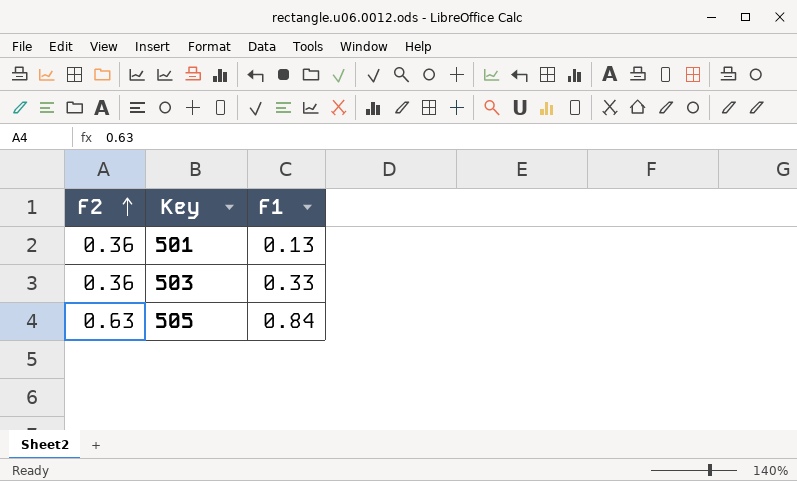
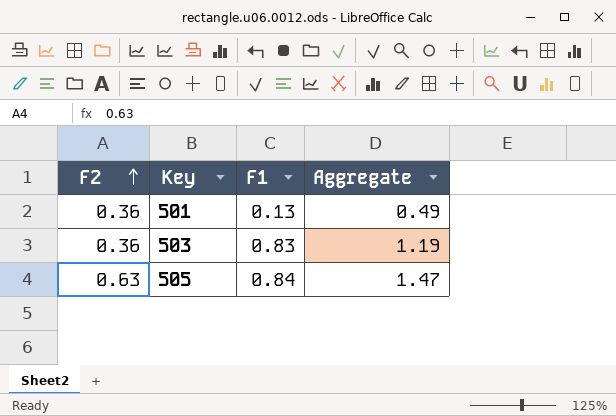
column Aggregate | formula: none -> [F2] + [F1]
503 | F1: 0.33 -> 0.83

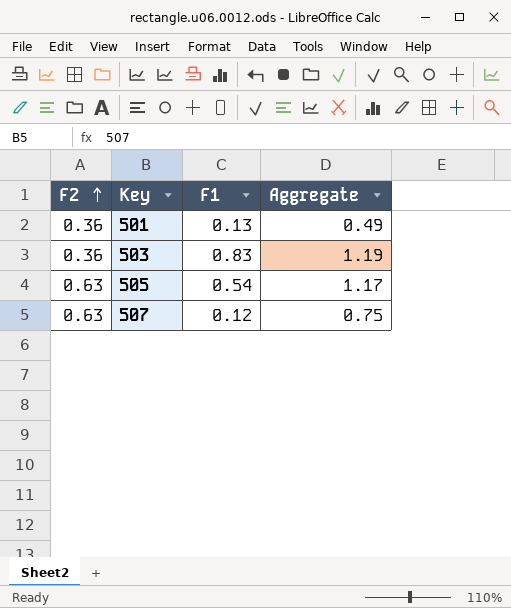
505 | F1: 0.84 -> 0.54
505 | Aggregate: 1.47 -> 1.17
row 507: none -> 0.63 | 0.12 | 0.75

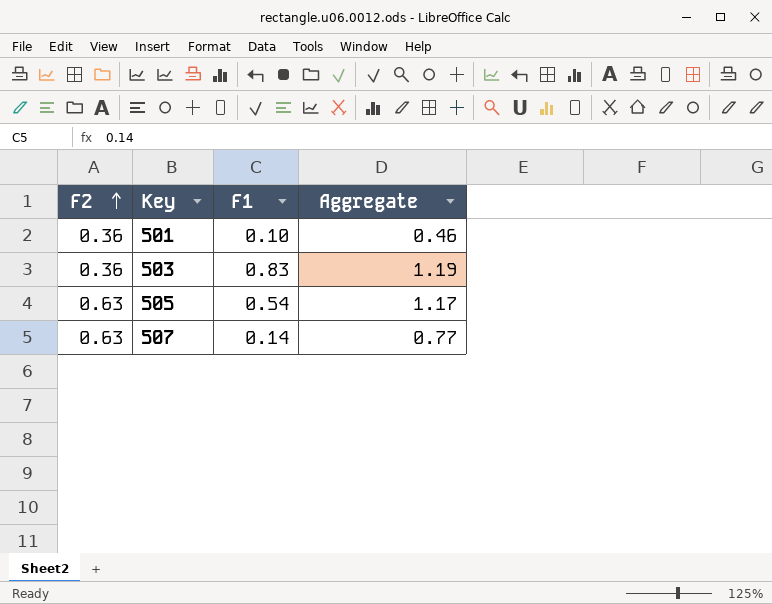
501 | F1: 0.13 -> 0.10
501 | Aggregate: 0.49 -> 0.46
507 | F1: 0.12 -> 0.14
507 | Aggregate: 0.75 -> 0.77

